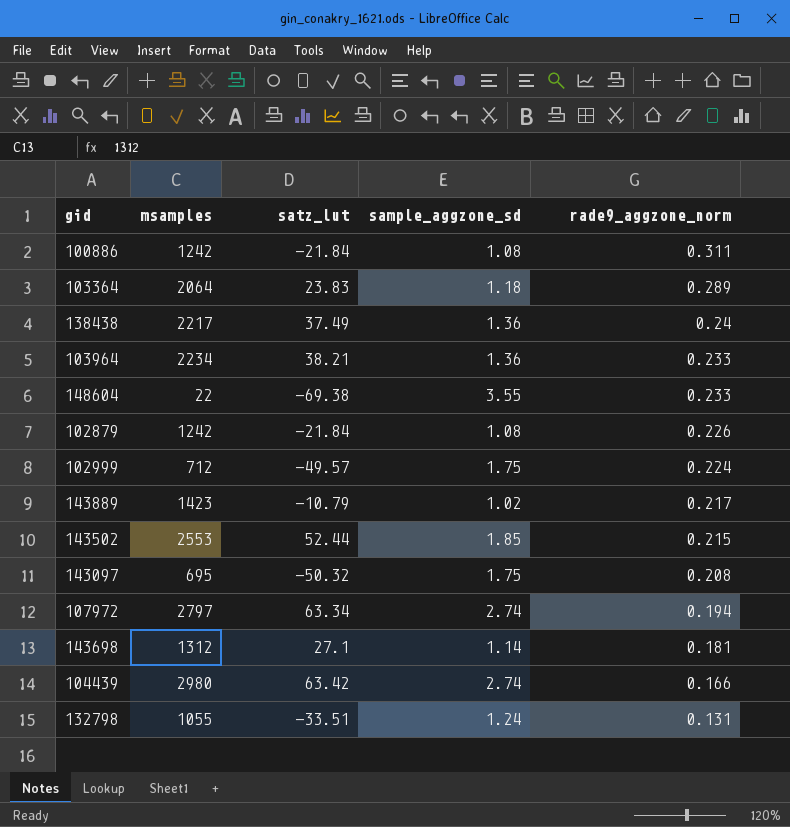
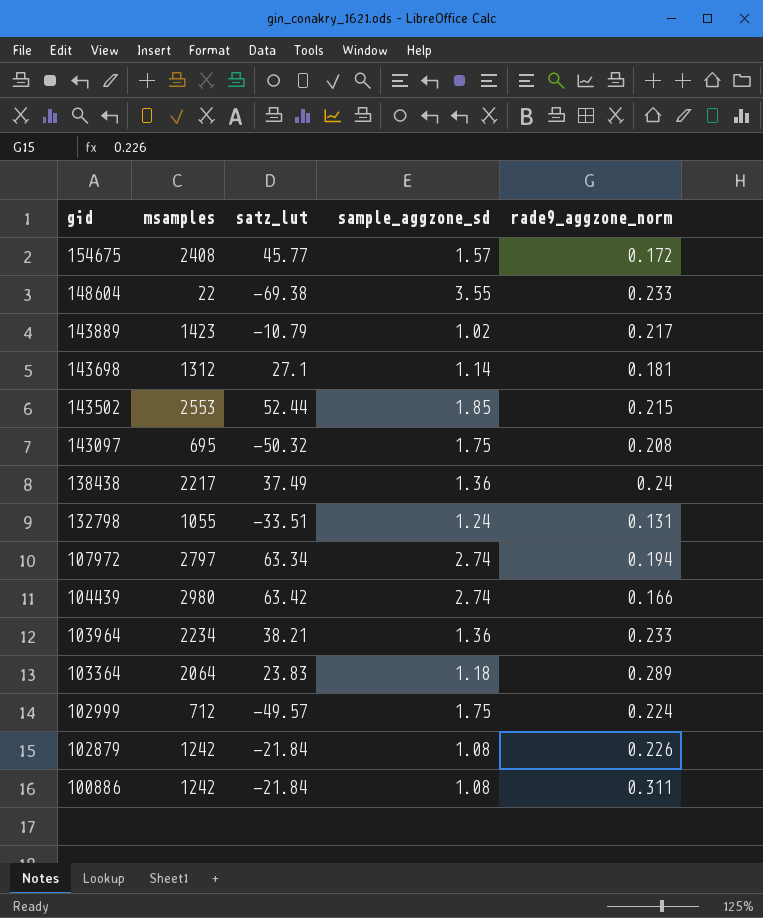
row order: rade9_aggzone_norm descending -> gid descending
row 154675: none -> 2408 | 45.77 | 1.57 | 0.172

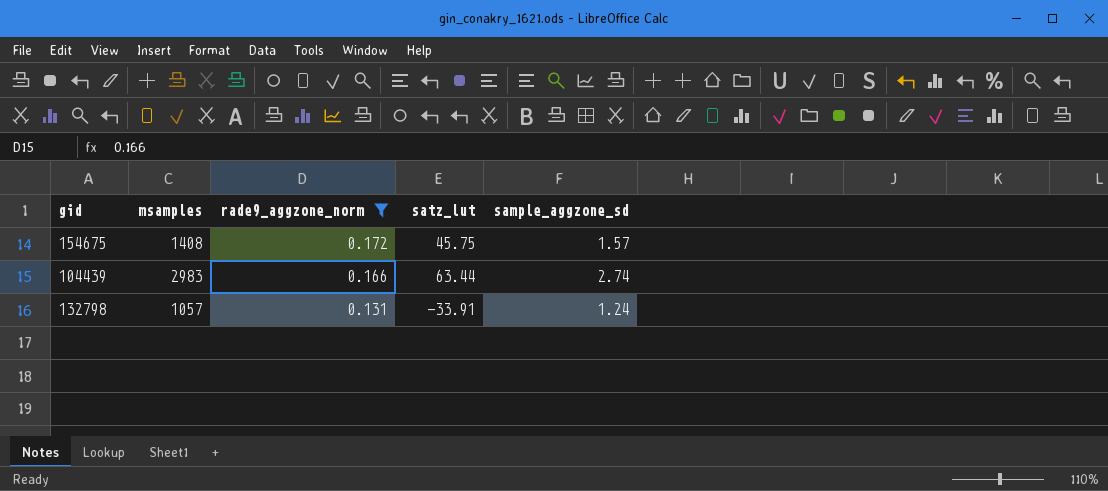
filter: none -> rade9_aggzone_norm <= 0.172
row order: gid descending -> rade9_aggzone_norm descending
column rade9_aggzone_norm | position: 5 -> 3
154675 | msamples: 2408 -> 1408
154675 | satz_lut: 45.77 -> 45.75
104439 | msamples: 2980 -> 2983
104439 | satz_lut: 63.42 -> 63.44
132798 | msamples: 1055 -> 1057
132798 | satz_lut: -33.51 -> -33.91

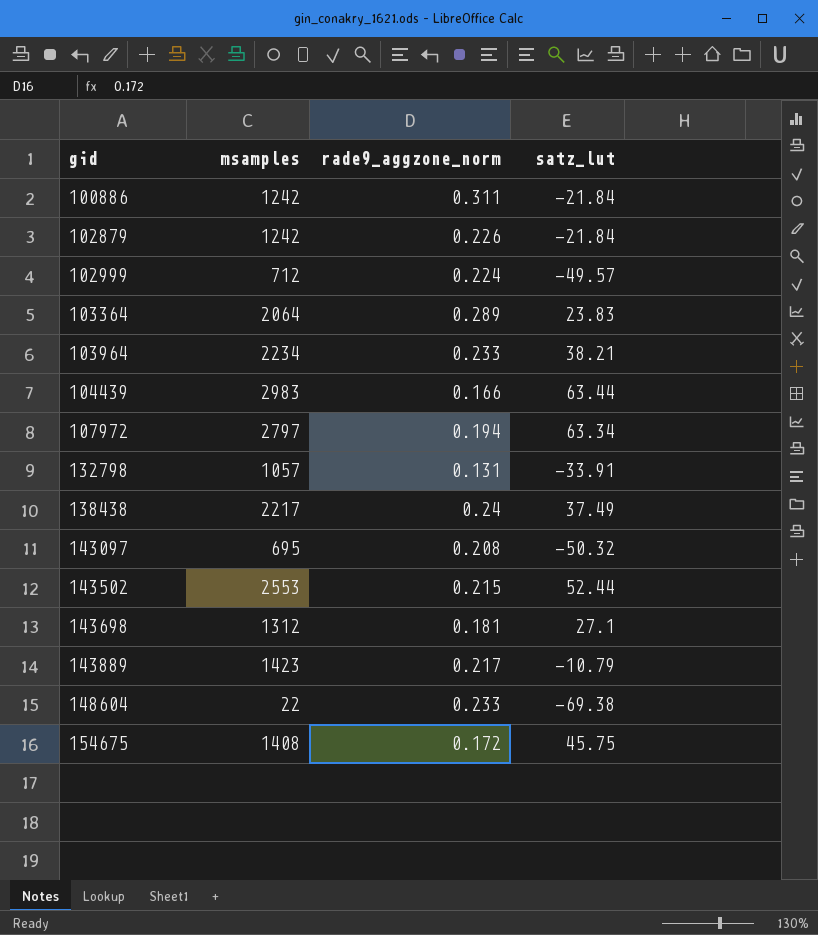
filter: rade9_aggzone_norm <= 0.172 -> none
row order: rade9_aggzone_norm descending -> gid ascending
column sample_aggzone_sd | position: 5 -> none

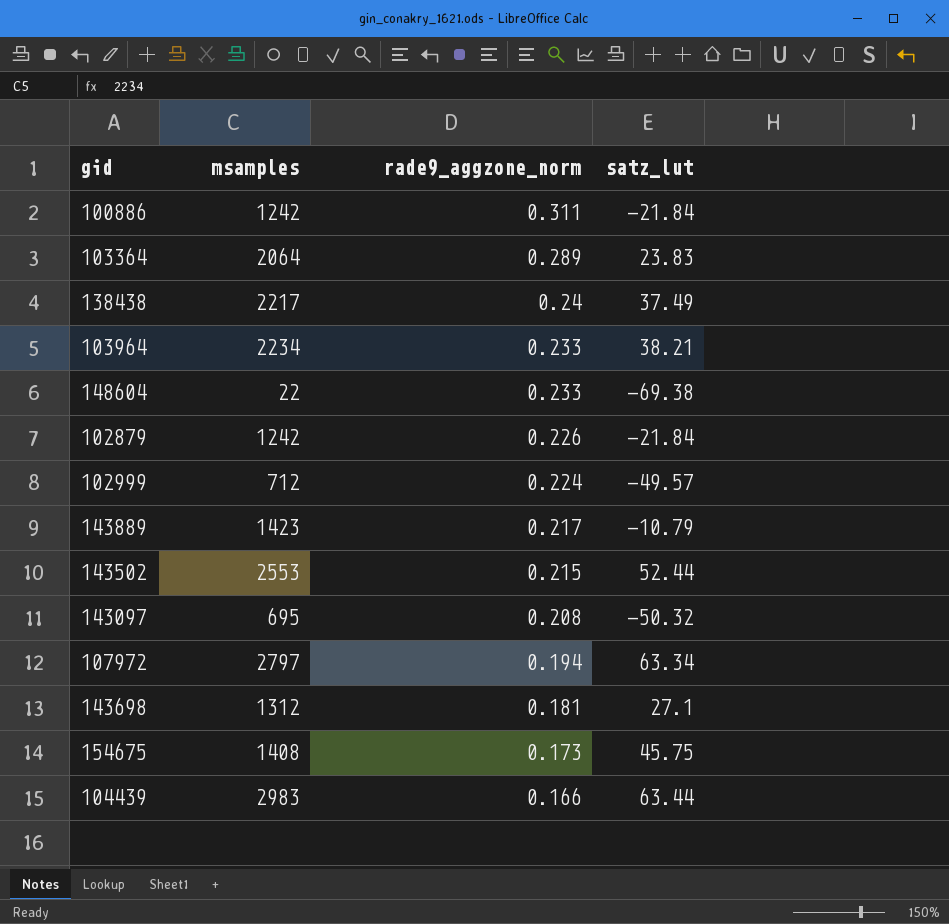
row order: gid ascending -> rade9_aggzone_norm descending
row 132798: 1057 | 0.131 | -33.91 -> none
154675 | rade9_aggzone_norm: 0.172 -> 0.173

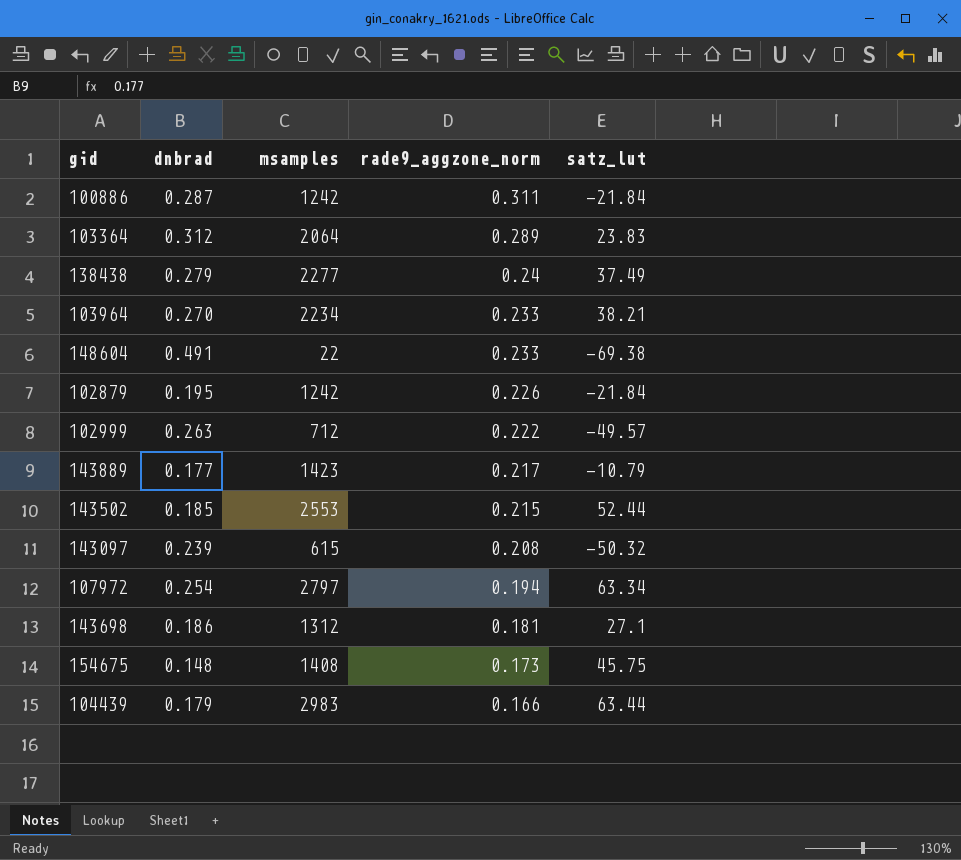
column dnbrad | position: none -> 2
138438 | msamples: 2217 -> 2277
102999 | rade9_aggzone_norm: 0.224 -> 0.222
143097 | msamples: 695 -> 615

